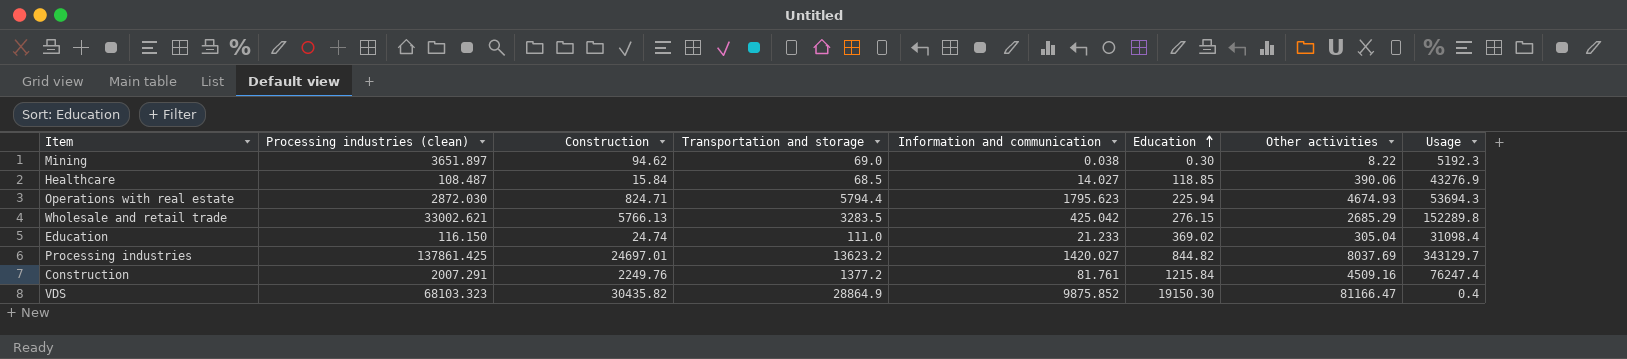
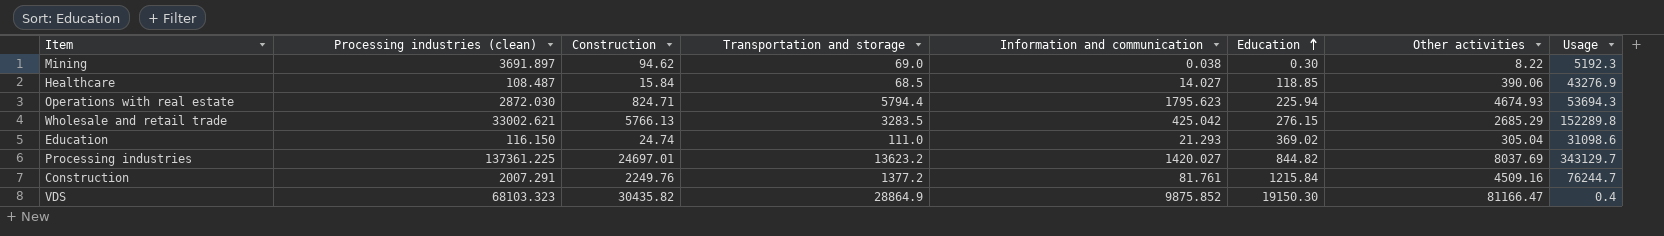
Mining | Processing industries (clean): 3651.897 -> 3691.897
Education | Information and communication: 21.233 -> 21.293
Education | Usage: 31098.4 -> 31098.6
Processing industries | Processing industries (clean): 137861.425 -> 137361.225
Construction | Usage: 76247.4 -> 76244.7

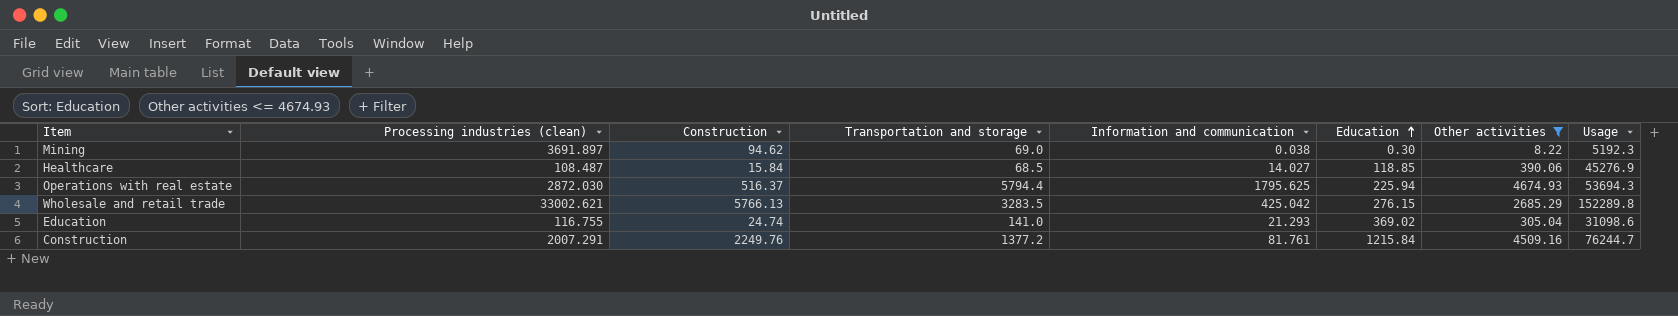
filter: none -> Other activities <= 4674.93
Healthcare | Usage: 43276.9 -> 45276.9
Operations with real estate | Construction: 824.71 -> 516.37
Operations with real estate | Information and communication: 1795.623 -> 1795.625
Education | Processing industries (clean): 116.150 -> 116.755
Education | Transportation and storage: 111.0 -> 141.0

